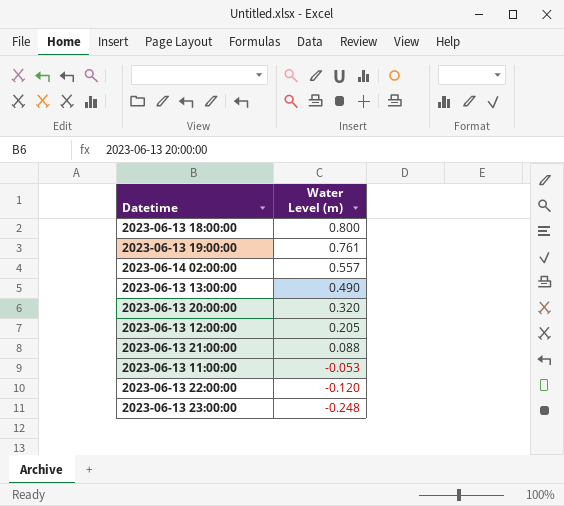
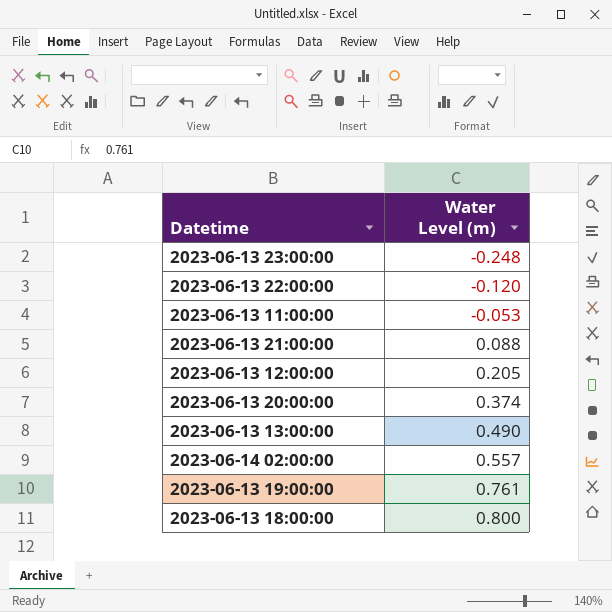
row order: Water Level (m) descending -> Water Level (m) ascending
2023-06-13 20:00:00 | Water Level (m): 0.320 -> 0.374

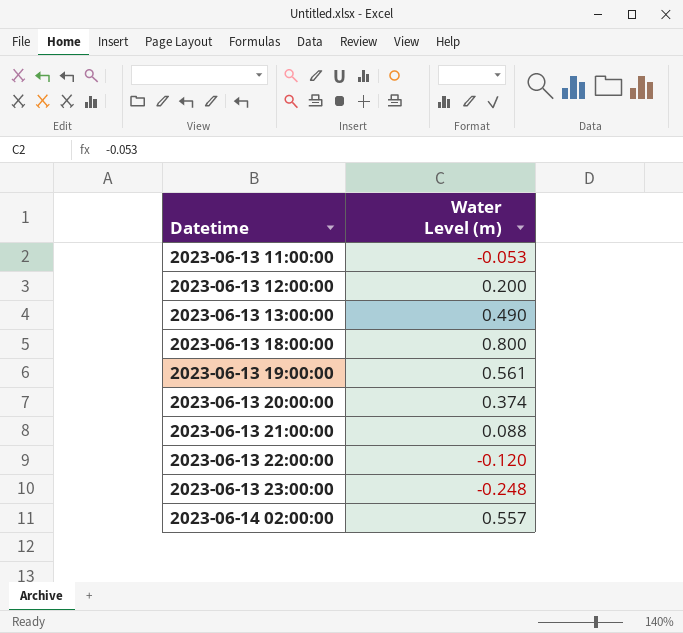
row order: Water Level (m) ascending -> Datetime ascending
2023-06-13 12:00:00 | Water Level (m): 0.205 -> 0.200
2023-06-13 19:00:00 | Water Level (m): 0.761 -> 0.561

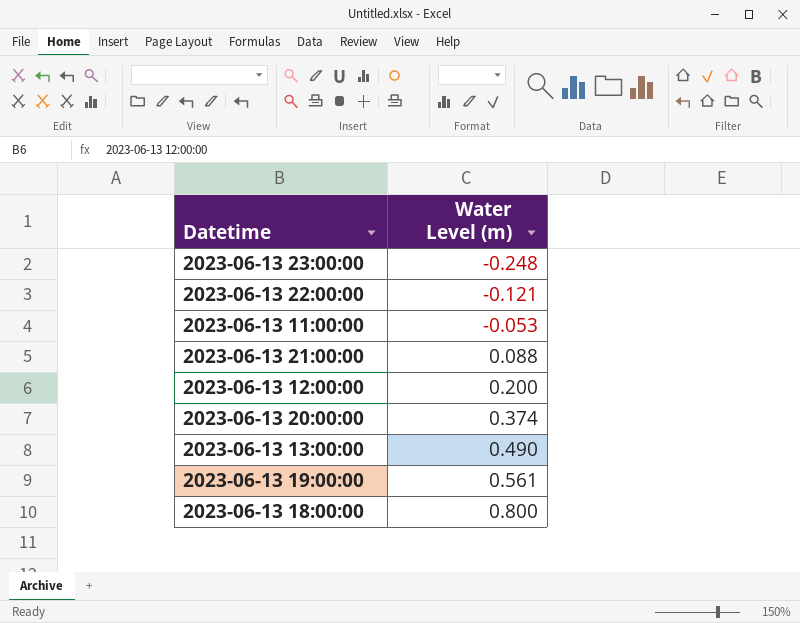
row order: Datetime ascending -> Water Level (m) ascending
row 2023-06-14 02:00:00: 0.557 -> none
2023-06-13 22:00:00 | Water Level (m): -0.120 -> -0.121

